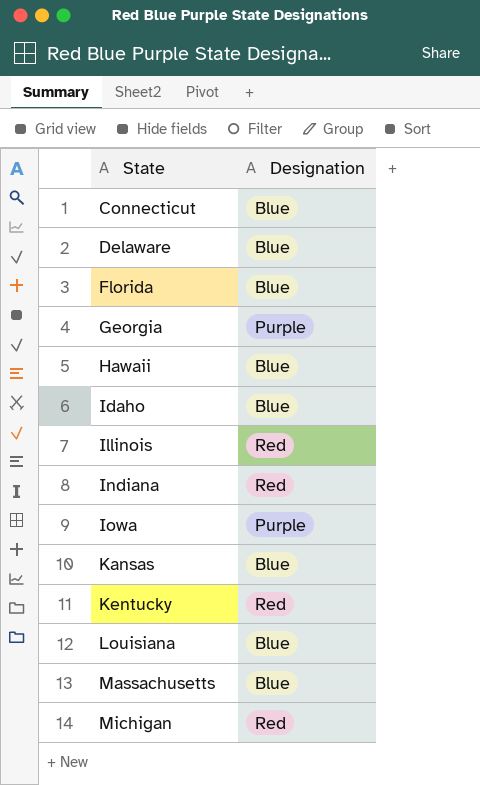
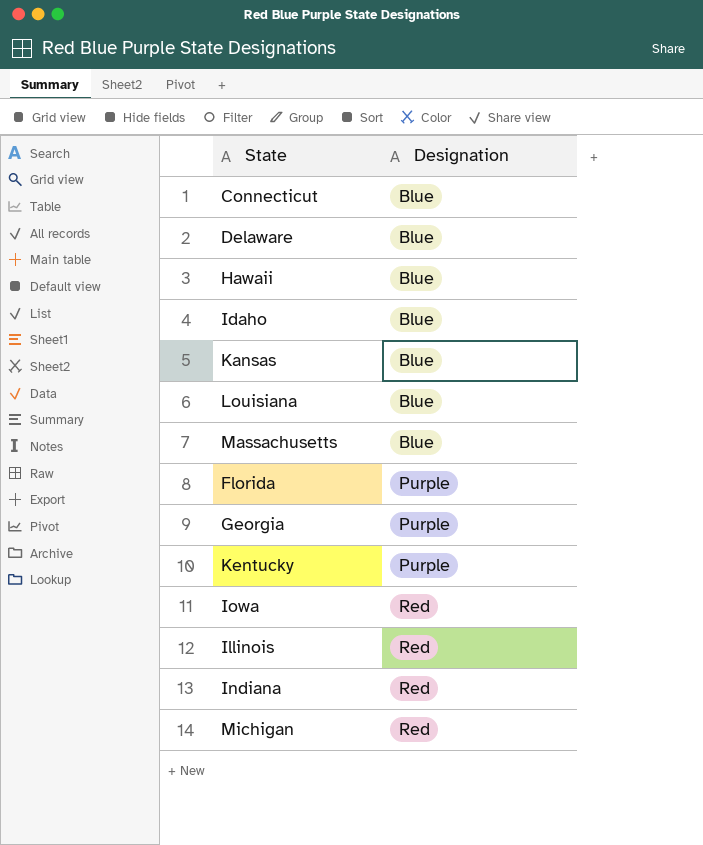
row order: State ascending -> Designation ascending
Florida | Designation: Blue -> Purple
Kentucky | Designation: Red -> Purple
Iowa | Designation: Purple -> Red

